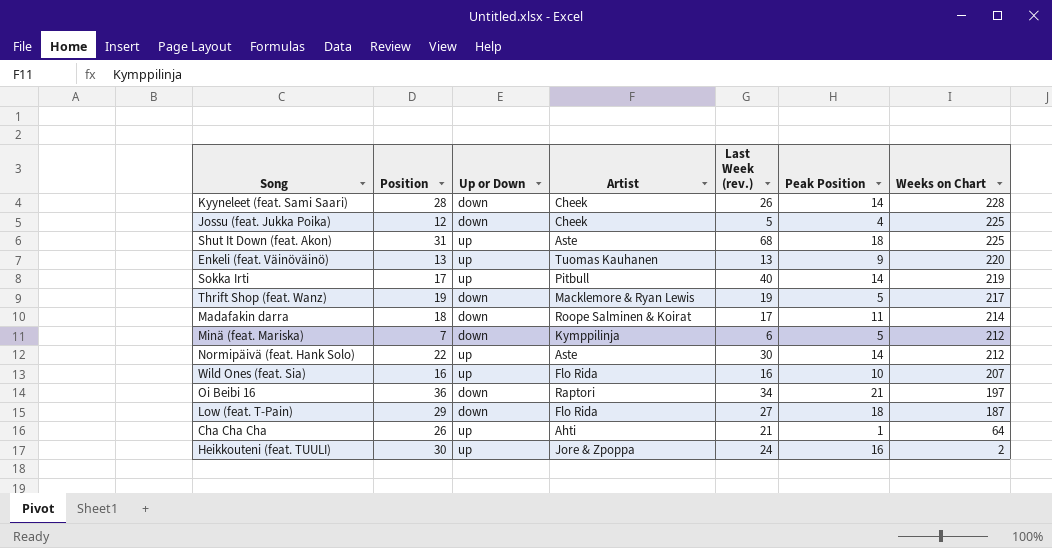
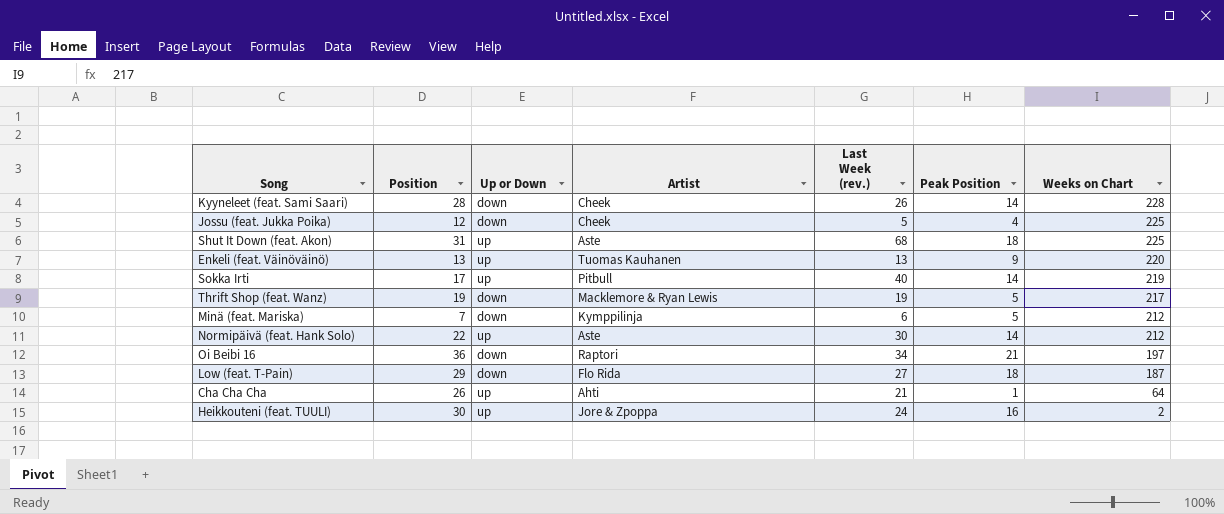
row Madafakin darra: 18 | down | Roope Salminen & Koirat | 17 | 11 | 214 -> none
row Wild Ones (feat. Sia): 16 | up | Flo Rida | 16 | 10 | 207 -> none

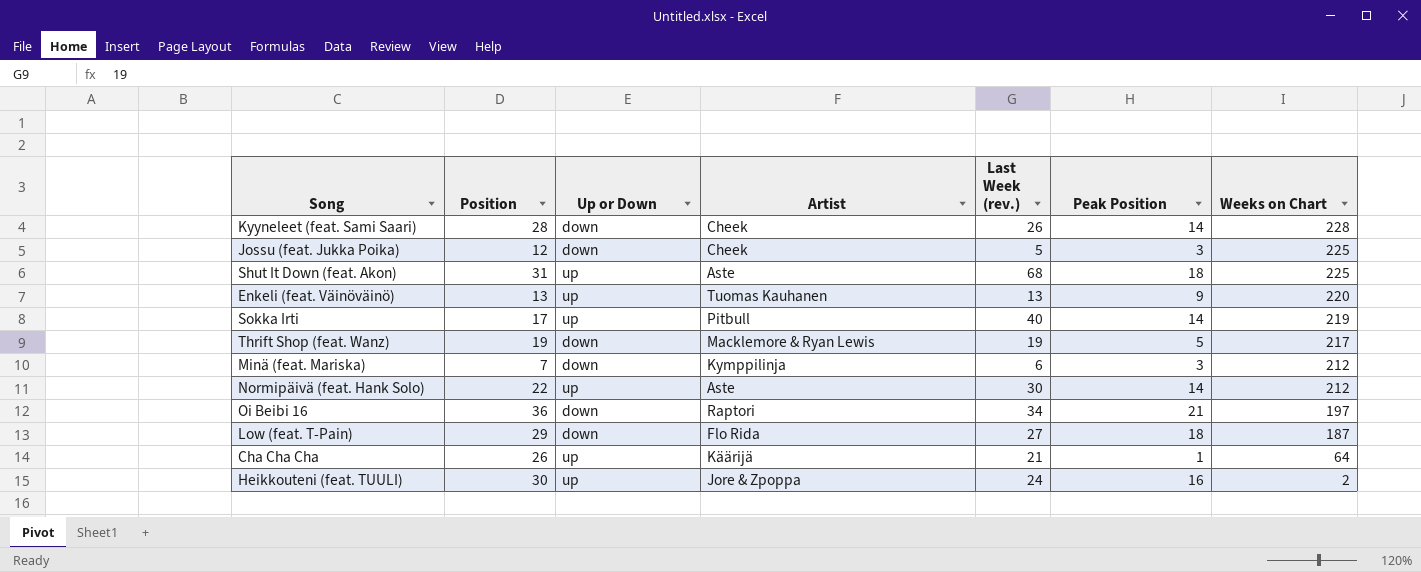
Jossu (feat. Jukka Poika) | Peak Position: 4 -> 3
Minä (feat. Mariska) | Peak Position: 5 -> 3
Cha Cha Cha | Artist: Ahti -> Käärijä

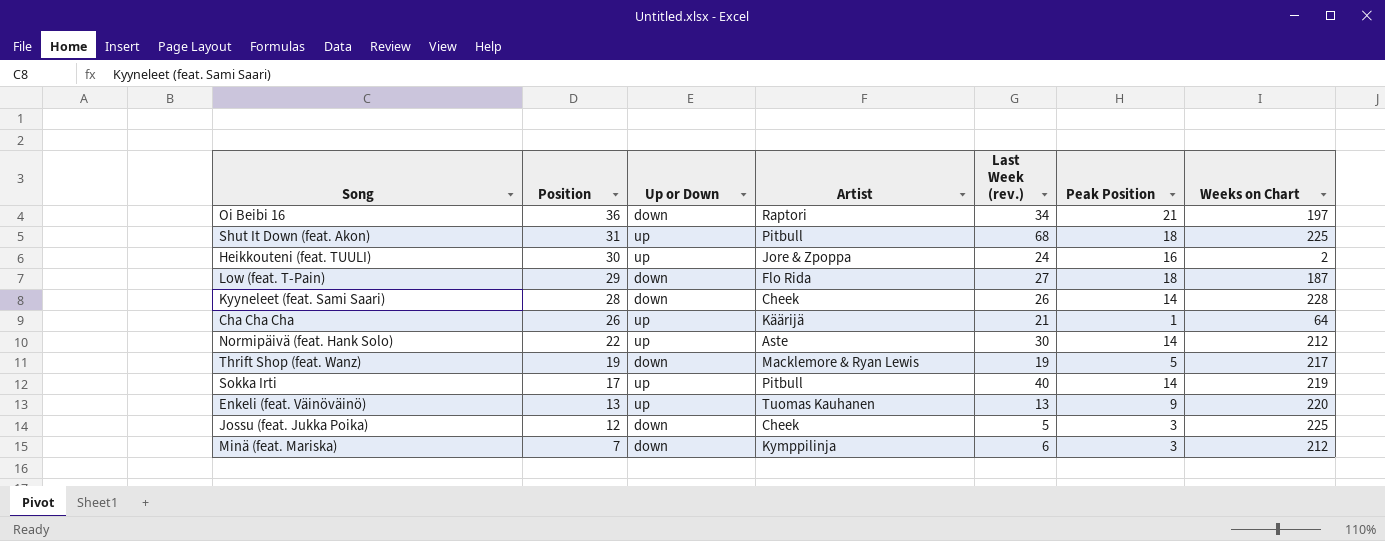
row order: Weeks on Chart descending -> Position descending
Shut It Down (feat. Akon) | Artist: Aste -> Pitbull

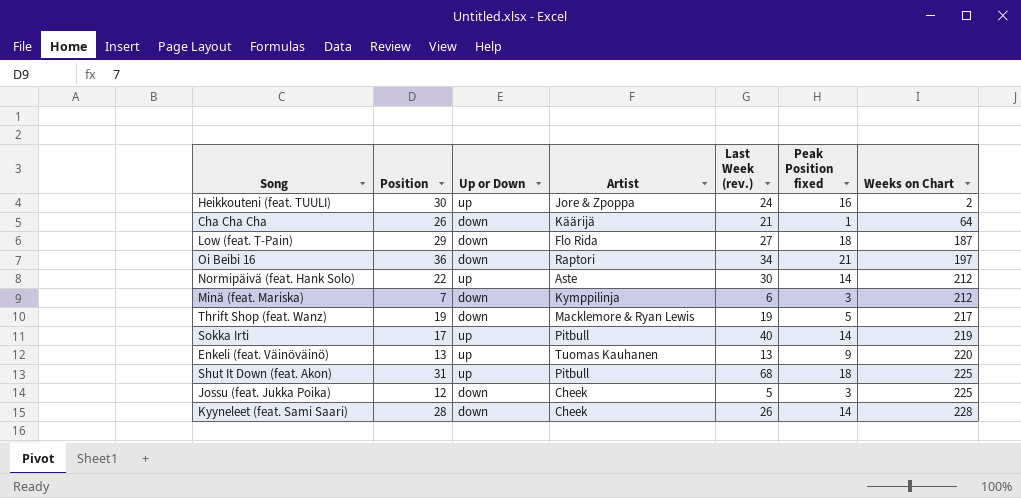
row order: Position descending -> Weeks on Chart ascending
column name: Peak Position -> Peak Position fixed
Cha Cha Cha | Up or Down: up -> down

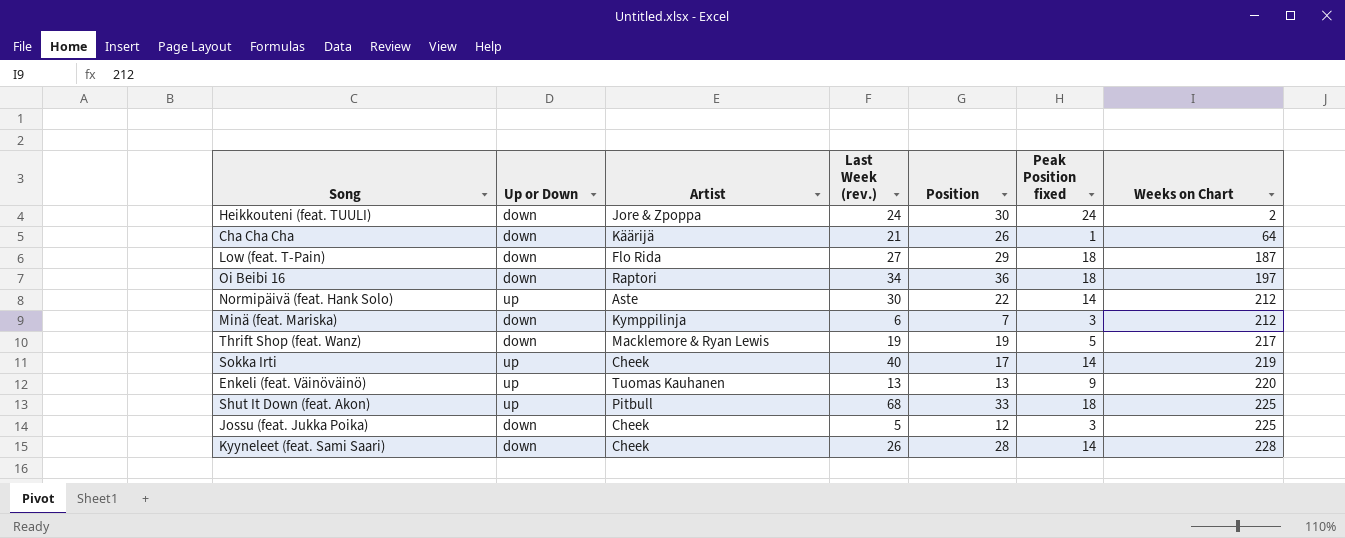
column Position | position: 2 -> 5
Heikkouteni (feat. TUULI) | Up or Down: up -> down
Heikkouteni (feat. TUULI) | Peak Position fixed: 16 -> 24
Oi Beibi 16 | Peak Position fixed: 21 -> 18
Sokka Irti | Artist: Pitbull -> Cheek
Shut It Down (feat. Akon) | Position: 31 -> 33

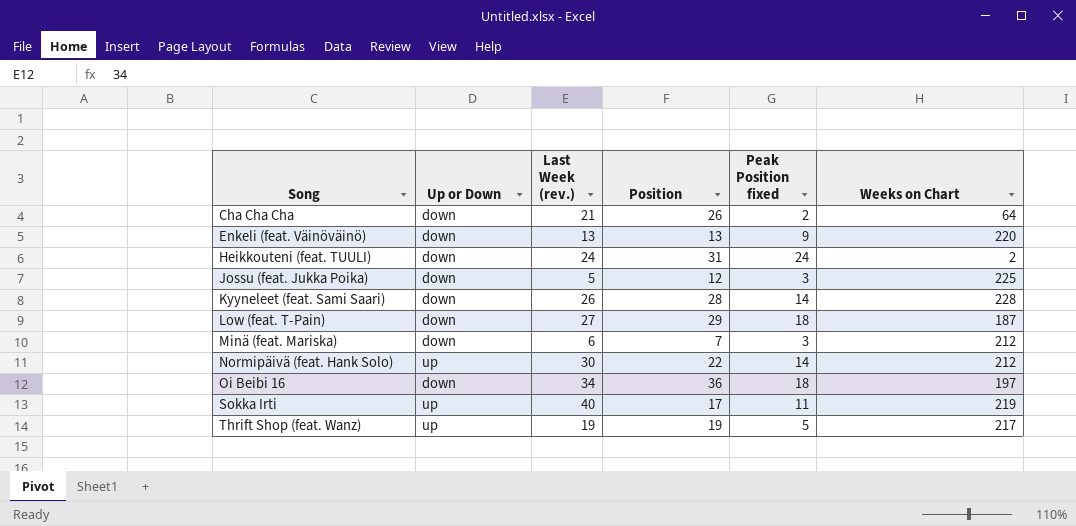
row order: Weeks on Chart ascending -> Song ascending
column Artist | position: 3 -> none
row Shut It Down (feat. Akon): up | Pitbull | 68 | 33 | 18 | 225 -> none
Cha Cha Cha | Peak Position fixed: 1 -> 2
Enkeli (feat. Väinöväinö) | Up or Down: up -> down
Heikkouteni (feat. TUULI) | Position: 30 -> 31
Sokka Irti | Peak Position fixed: 14 -> 11
Thrift Shop (feat. Wanz) | Up or Down: down -> up

